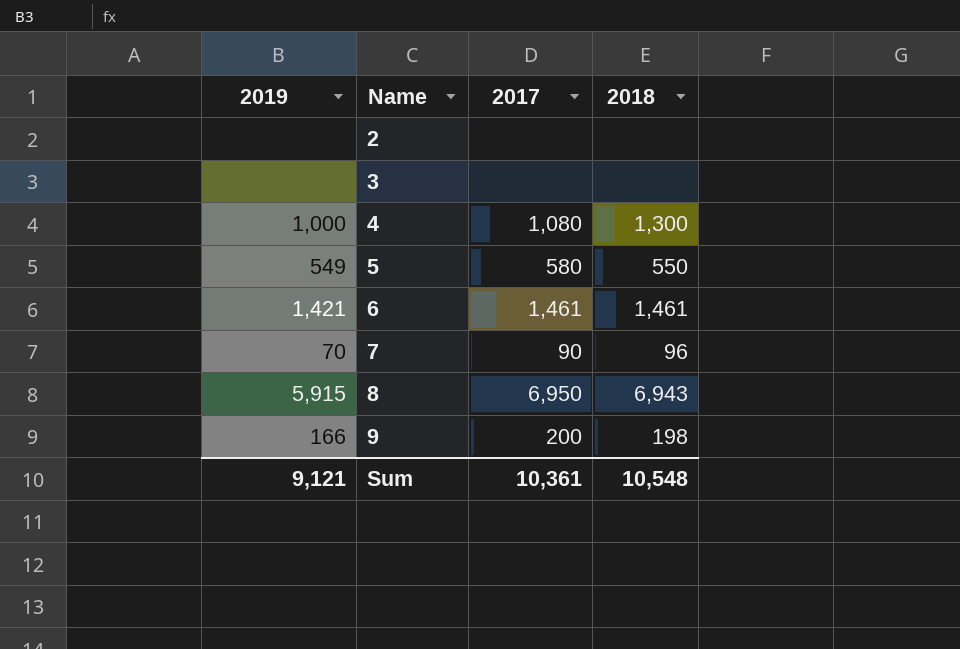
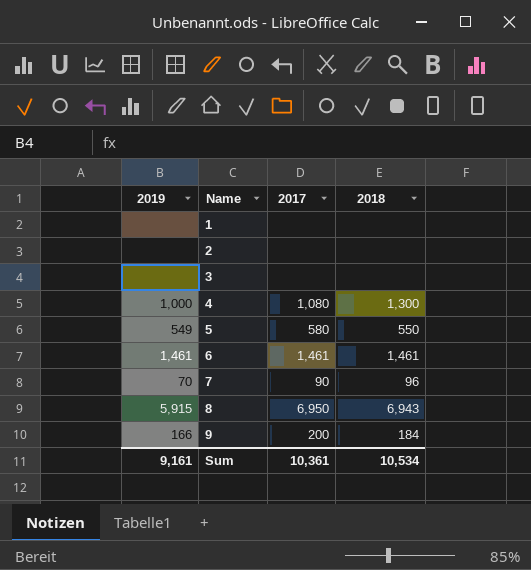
row 1: none -> none | none | none
6 | 2019: 1,421 -> 1,461
9 | 2018: 198 -> 184
Sum | 2019: 9,121 -> 9,161
Sum | 2018: 10,548 -> 10,534

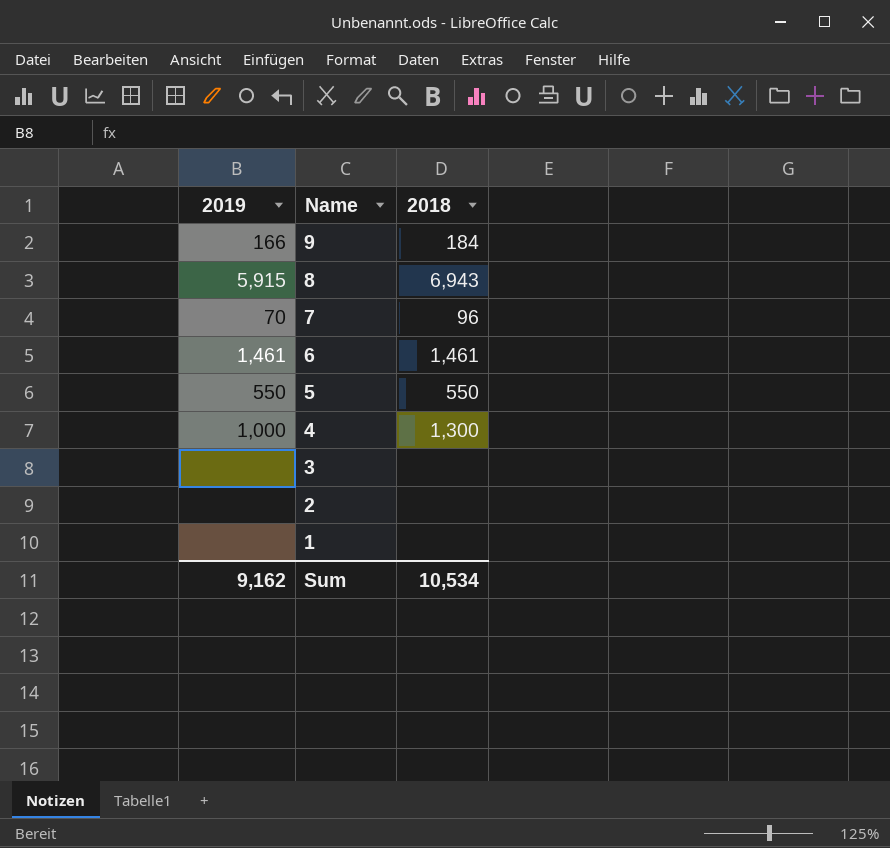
row order: Name ascending -> Name descending
column 2017 | position: 3 -> none
5 | 2019: 549 -> 550
Sum | 2019: 9,161 -> 9,162

